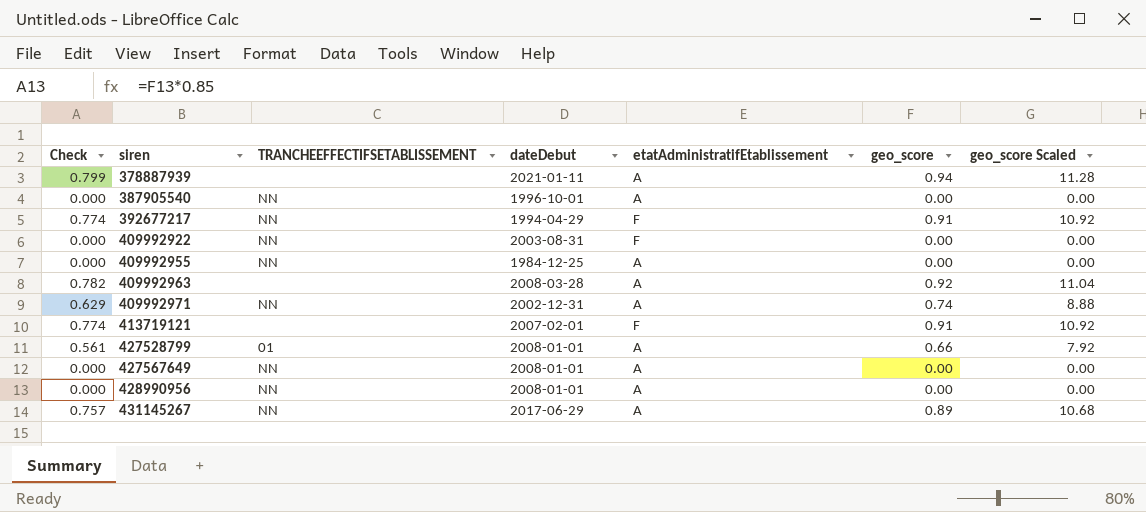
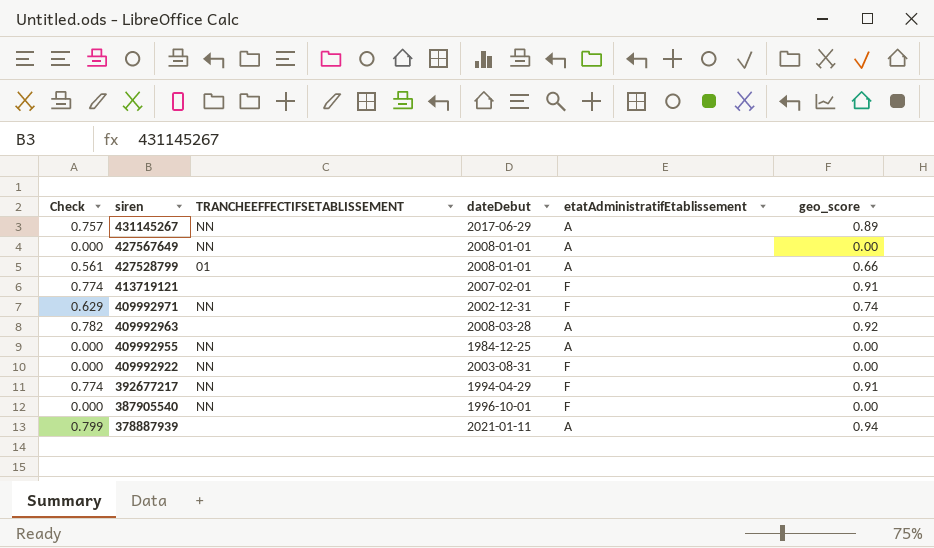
row order: siren ascending -> siren descending
column geo_score Scaled | formula: [geo_score] * 12 -> none
row 428990956: 0.000 | NN | 2008-01-01 | A | 0.00 | 0.00 -> none
409992971 | etatAdministratifEtablissement: A -> F
387905540 | etatAdministratifEtablissement: A -> F

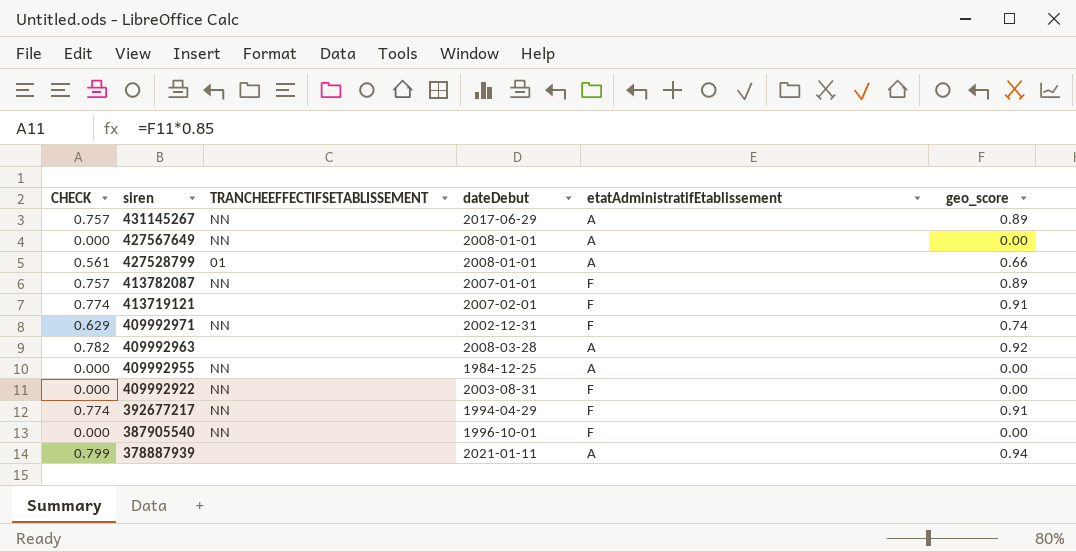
column name: Check -> CHECK
row 413782087: none -> 0.757 | NN | 2007-01-01 | F | 0.89

